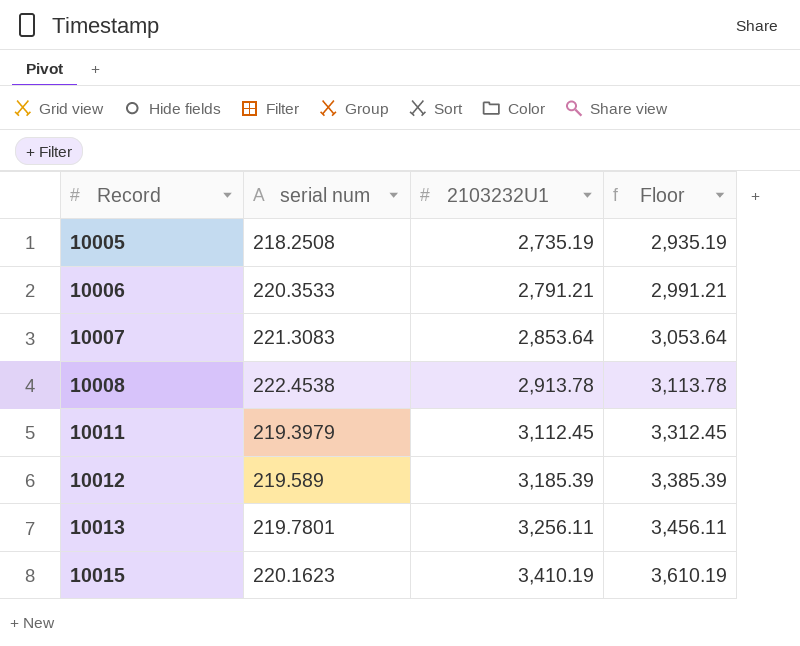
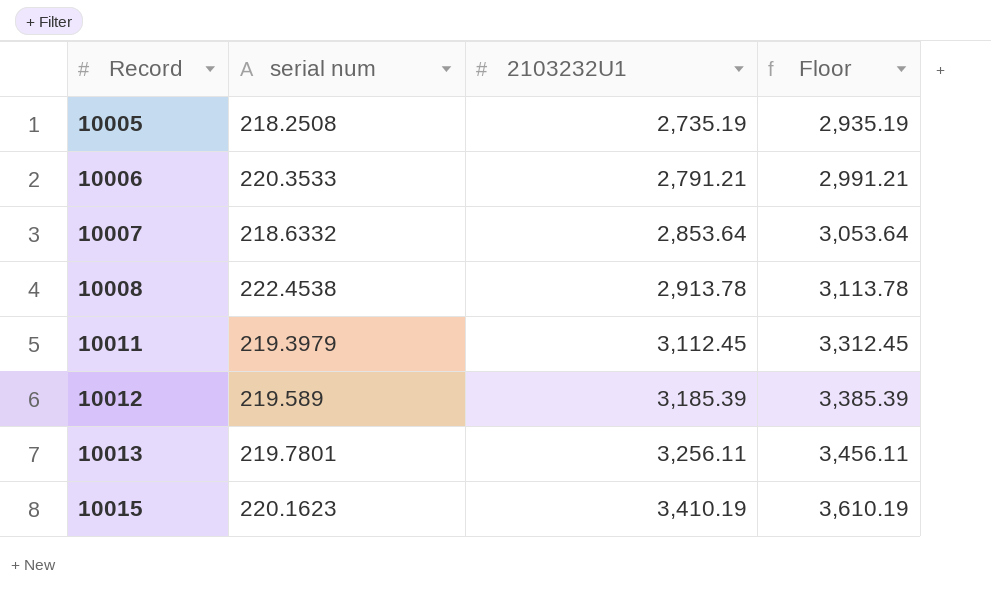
10007 | serial num: 221.3083 -> 218.6332

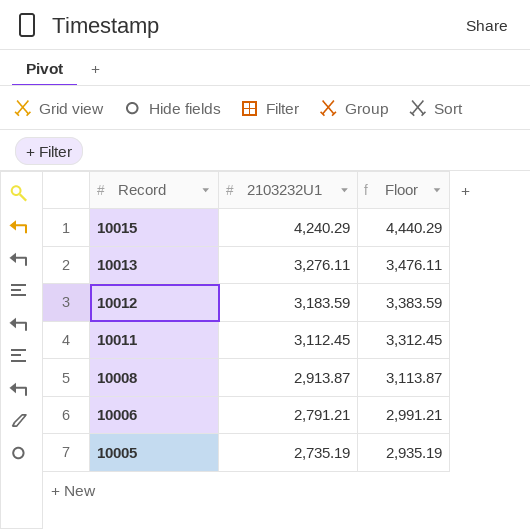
row order: Record ascending -> Record descending
column serial num | position: 2 -> none
row 10007: 218.6332 | 2,853.64 | 3,053.64 -> none
10015 | 2103232U1: 3,410.19 -> 4,240.29
10015 | Floor: 3,610.19 -> 4,440.29
10013 | 2103232U1: 3,256.11 -> 3,276.11
10013 | Floor: 3,456.11 -> 3,476.11
10012 | 2103232U1: 3,185.39 -> 3,183.59
10012 | Floor: 3,385.39 -> 3,383.59
10008 | 2103232U1: 2,913.78 -> 2,913.87
10008 | Floor: 3,113.78 -> 3,113.87

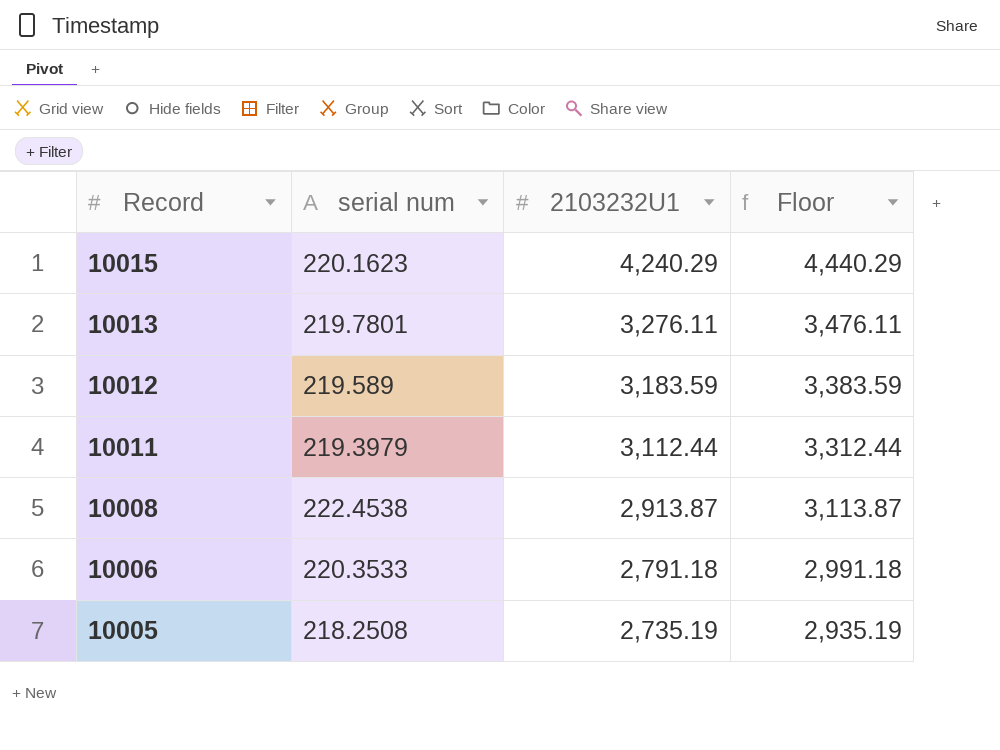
column serial num | position: none -> 2
10011 | 2103232U1: 3,112.45 -> 3,112.44
10011 | Floor: 3,312.45 -> 3,312.44
10006 | 2103232U1: 2,791.21 -> 2,791.18
10006 | Floor: 2,991.21 -> 2,991.18

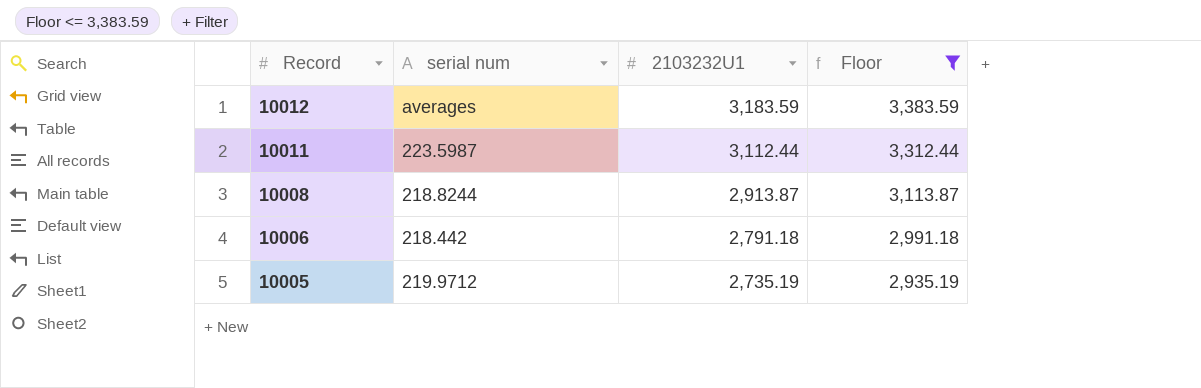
filter: none -> Floor <= 3,383.59
10012 | serial num: 219.589 -> averages
10011 | serial num: 219.3979 -> 223.5987
10008 | serial num: 222.4538 -> 218.8244
10006 | serial num: 220.3533 -> 218.442
10005 | serial num: 218.2508 -> 219.9712

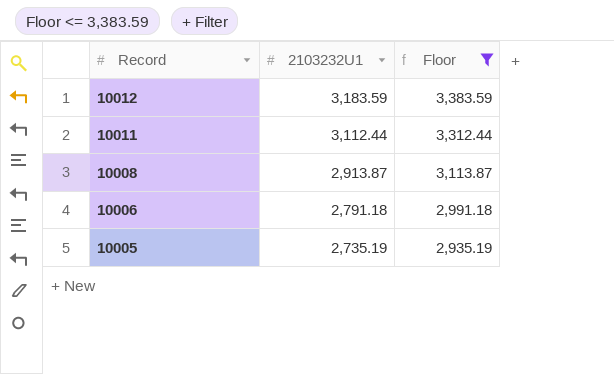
column serial num | position: 2 -> none

